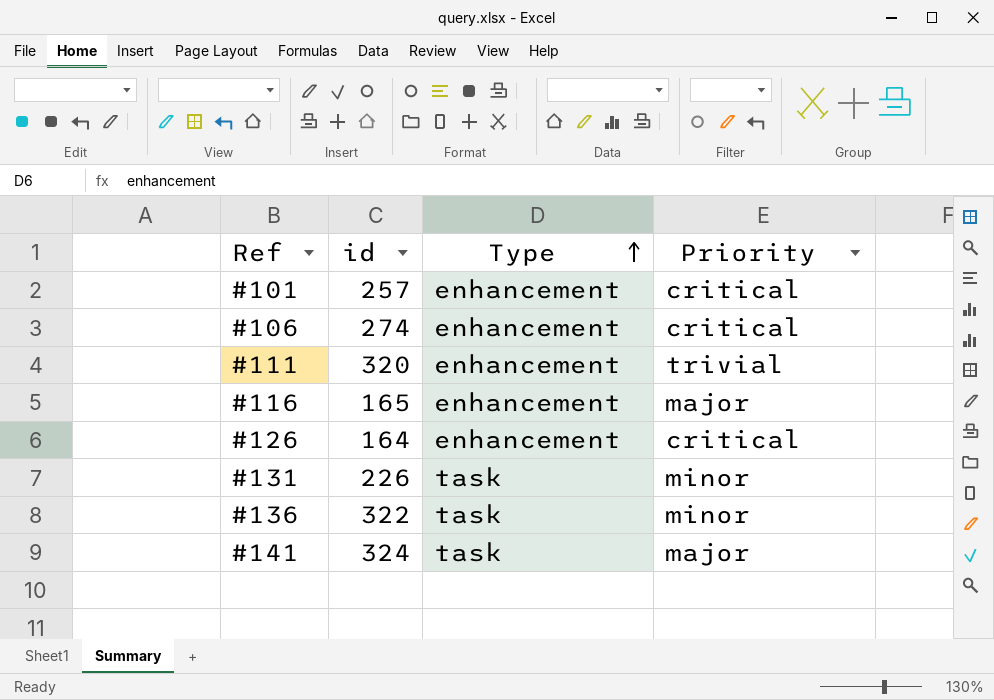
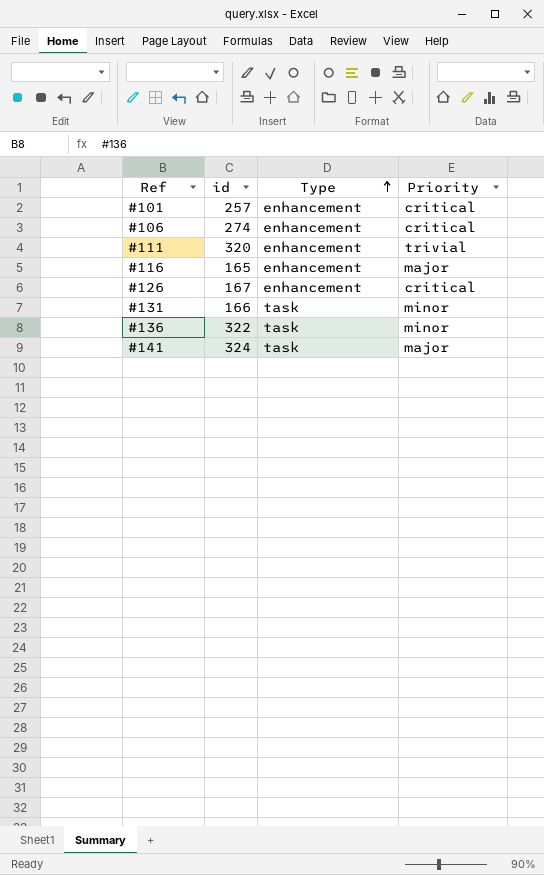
#126 | id: 164 -> 167
#131 | id: 226 -> 166

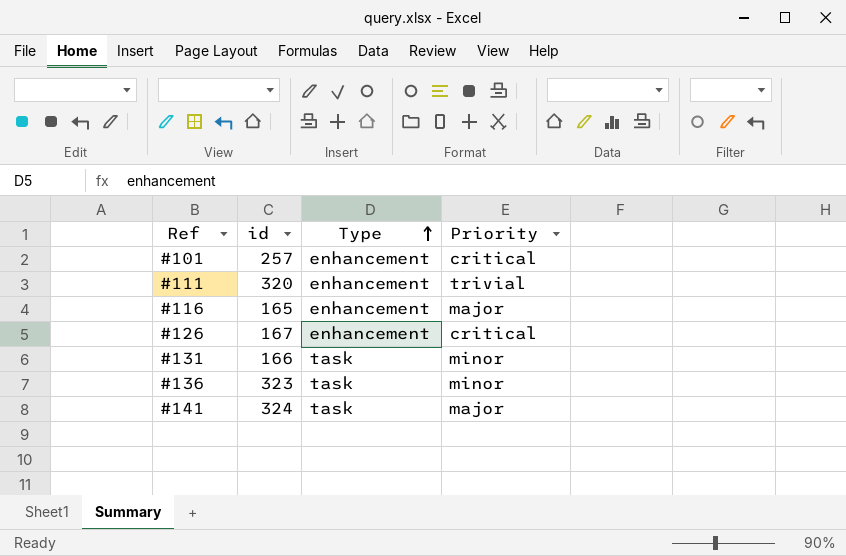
row #106: 274 | enhancement | critical -> none
#136 | id: 322 -> 323

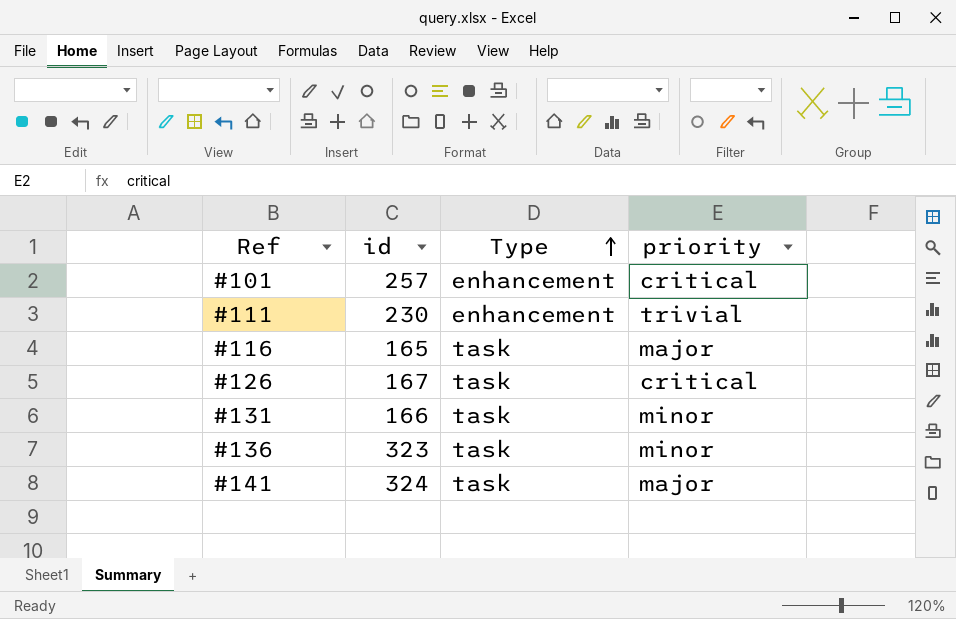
column name: Priority -> priority
#111 | id: 320 -> 230
#116 | Type: enhancement -> task
#126 | Type: enhancement -> task

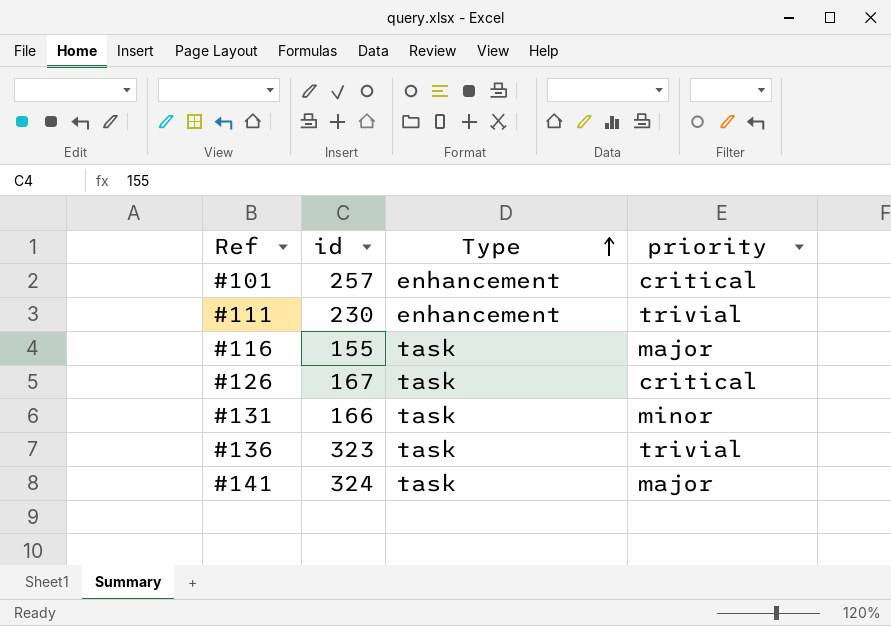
#116 | id: 165 -> 155
#136 | priority: minor -> trivial

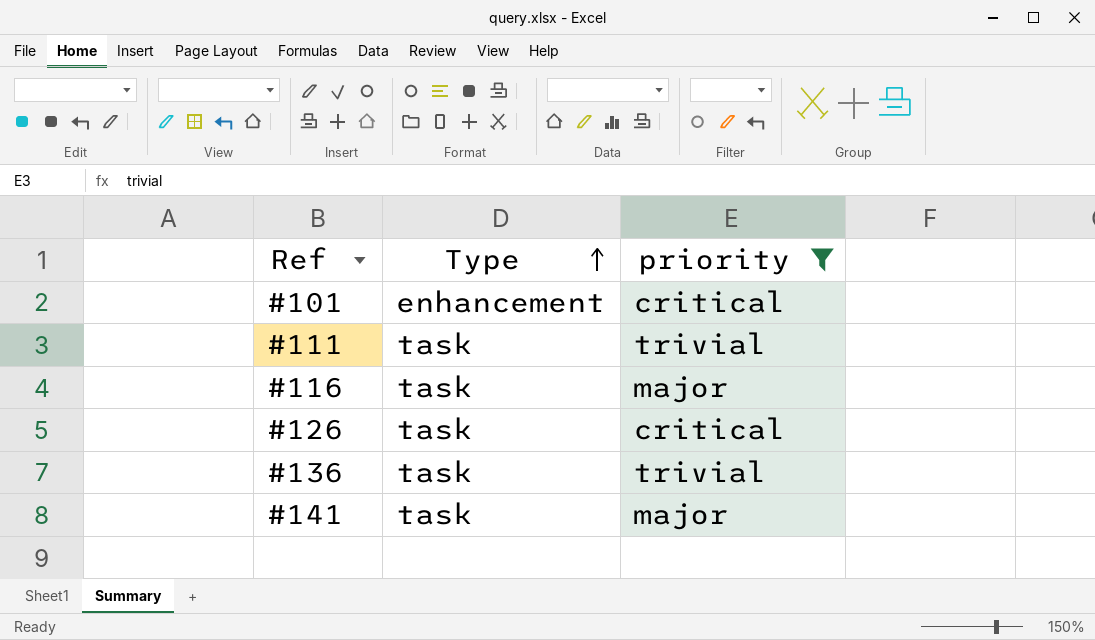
filter: none -> priority != minor
column id | position: 2 -> none
#111 | Type: enhancement -> task

